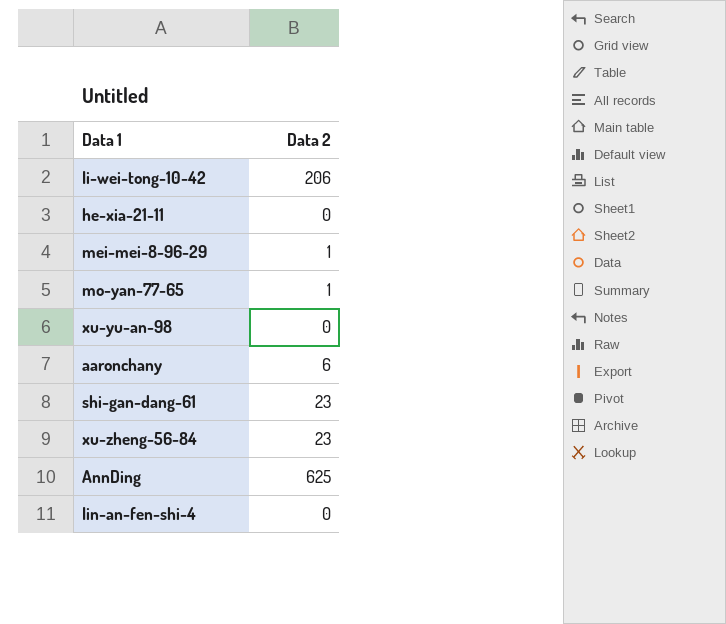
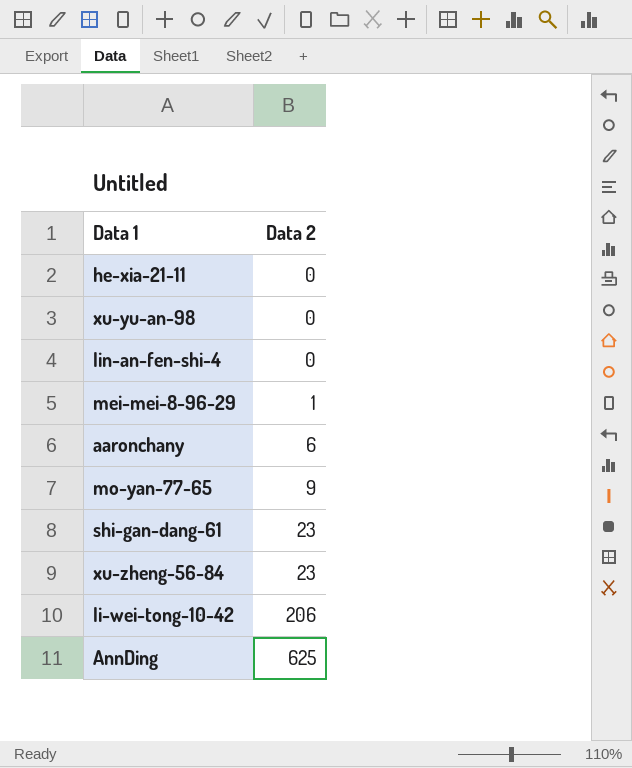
row order: none -> Data 2 ascending
mo-yan-77-65 | Data 2: 1 -> 9

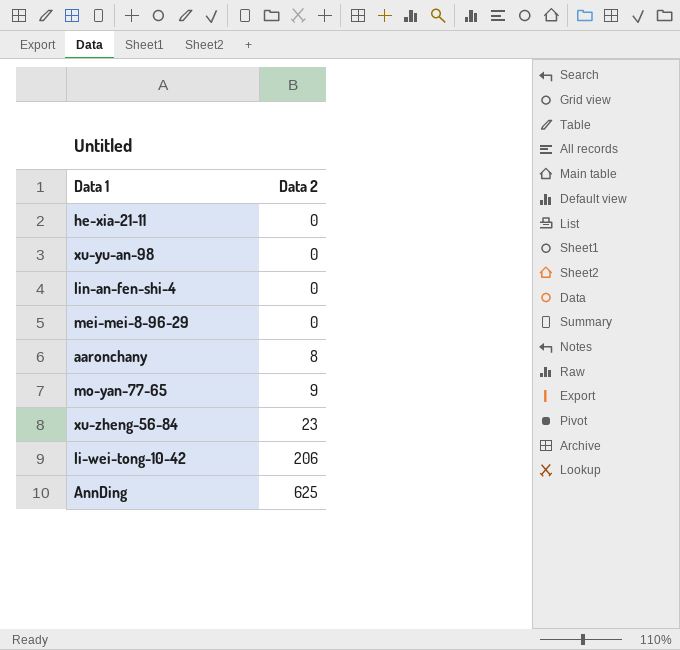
row shi-gan-dang-61: 23 -> none
mei-mei-8-96-29 | Data 2: 1 -> 0
aaronchany | Data 2: 6 -> 8

